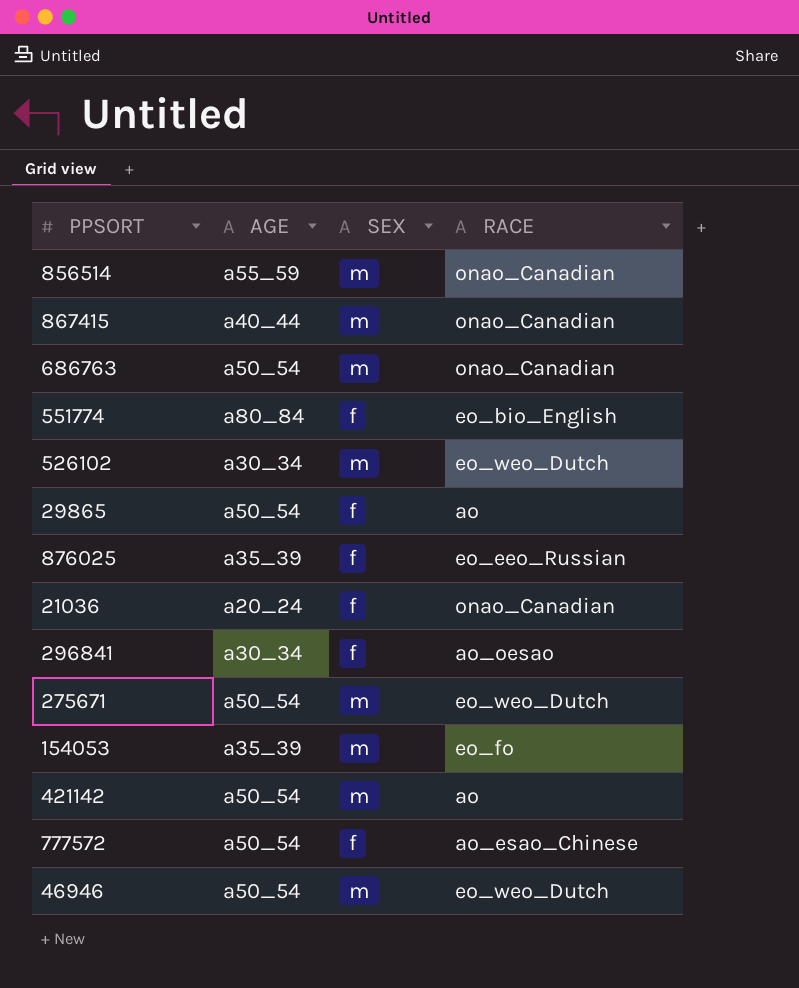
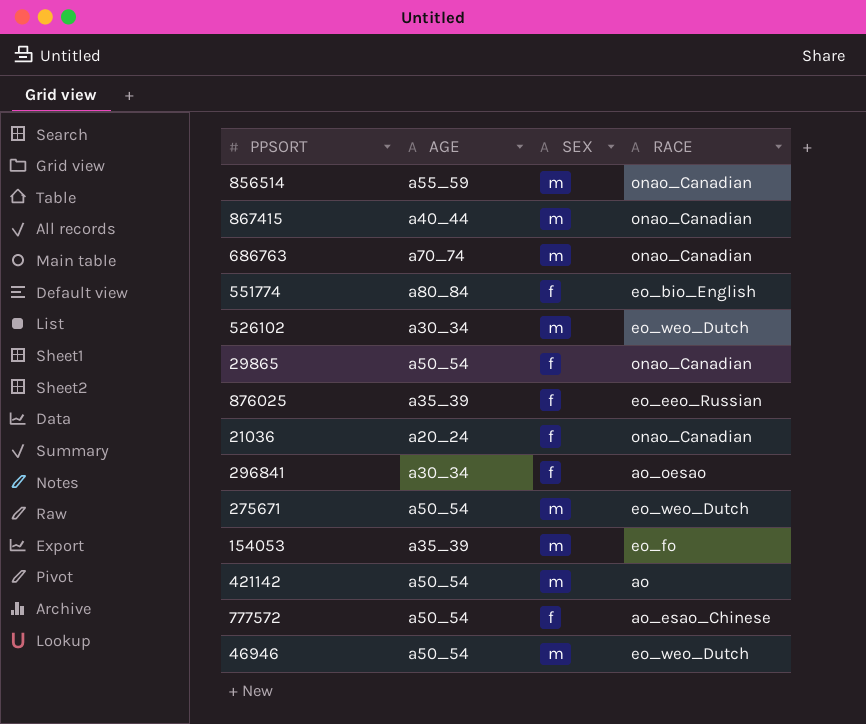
686763 | AGE: a50_54 -> a70_74
29865 | RACE: ao -> onao_Canadian

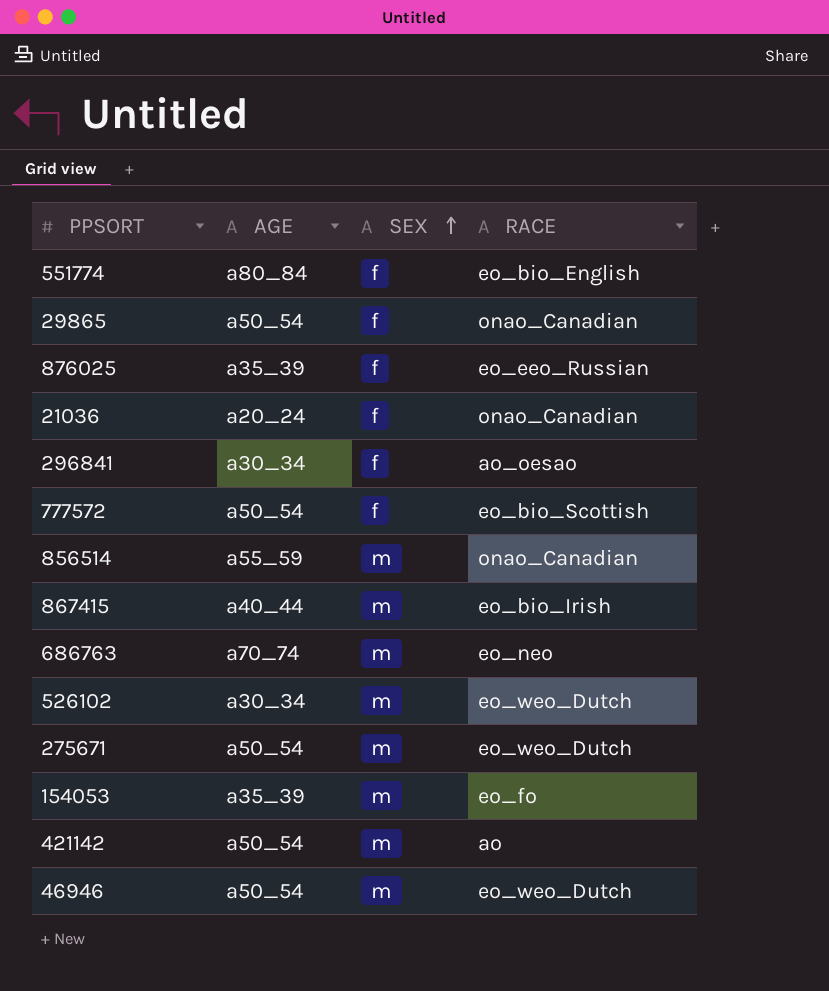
row order: none -> SEX ascending
777572 | RACE: ao_esao_Chinese -> eo_bio_Scottish
867415 | RACE: onao_Canadian -> eo_bio_Irish
686763 | RACE: onao_Canadian -> eo_neo

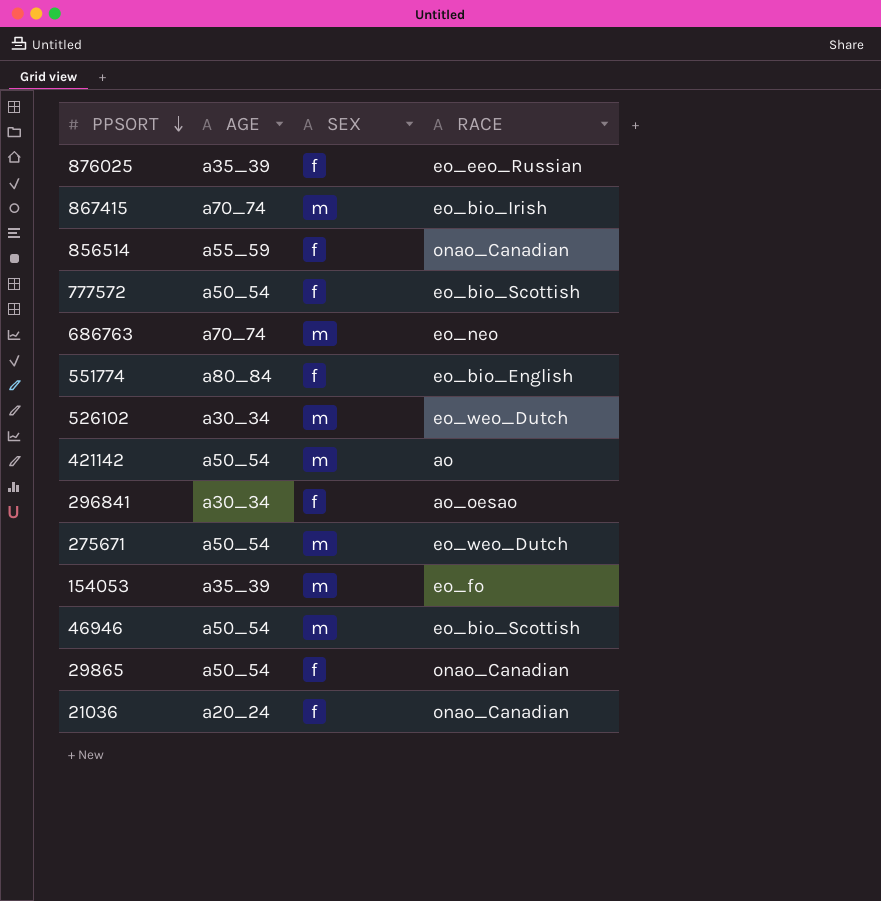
row order: SEX ascending -> PPSORT descending
867415 | AGE: a40_44 -> a70_74
856514 | SEX: m -> f
46946 | RACE: eo_weo_Dutch -> eo_bio_Scottish

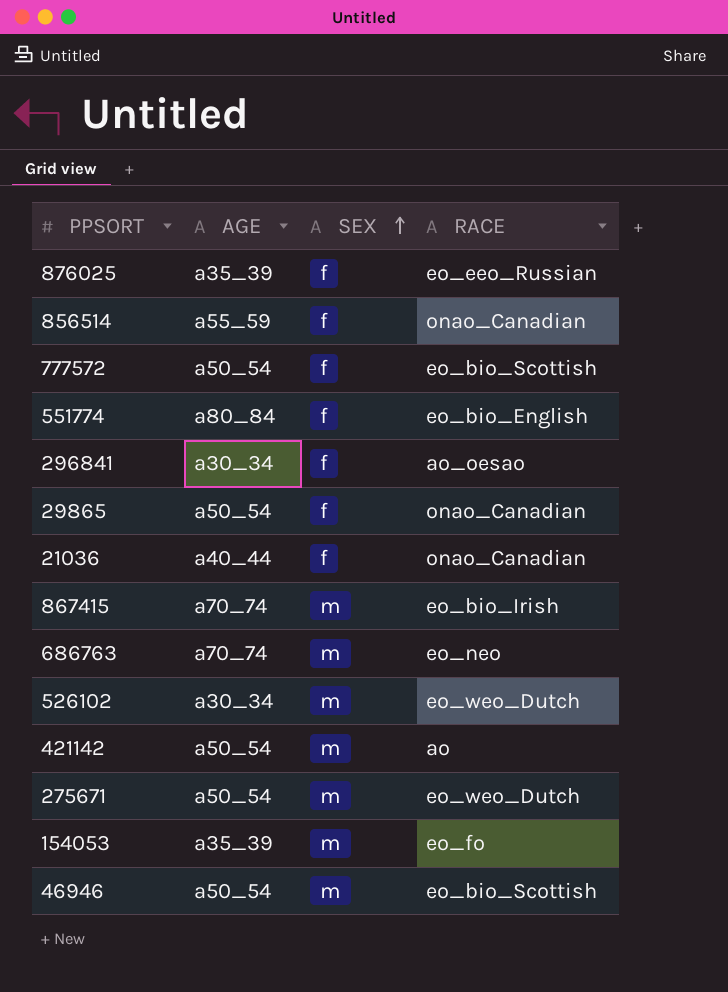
row order: PPSORT descending -> SEX ascending
21036 | AGE: a20_24 -> a40_44

